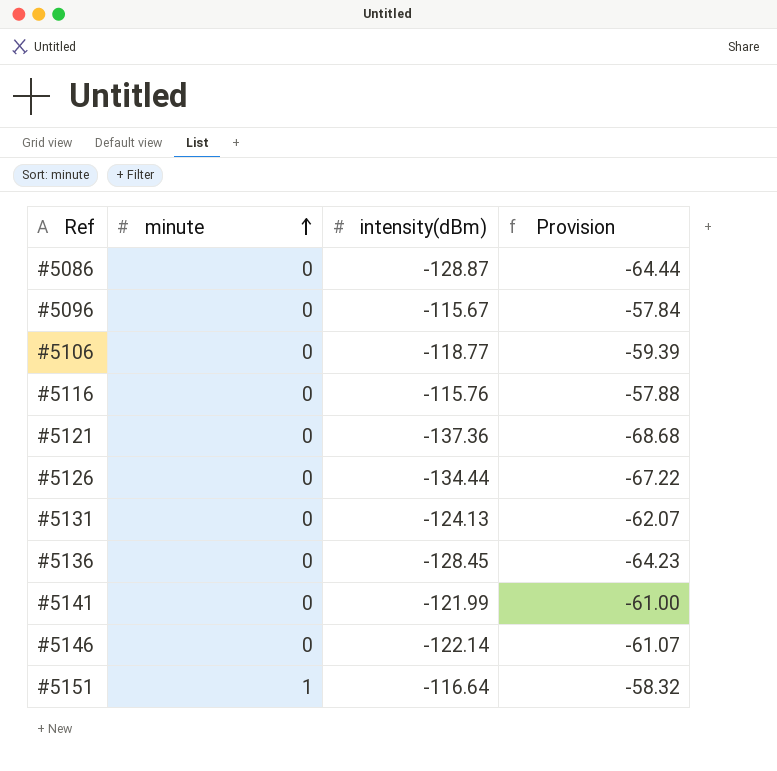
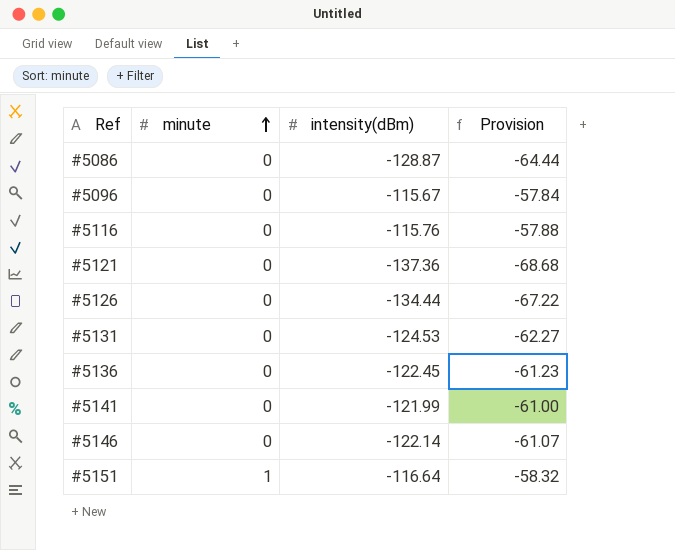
row #5106: 0 | -118.77 | -59.39 -> none
#5131 | intensity(dBm): -124.13 -> -124.53
#5131 | Provision: -62.07 -> -62.27
#5136 | intensity(dBm): -128.45 -> -122.45
#5136 | Provision: -64.23 -> -61.23

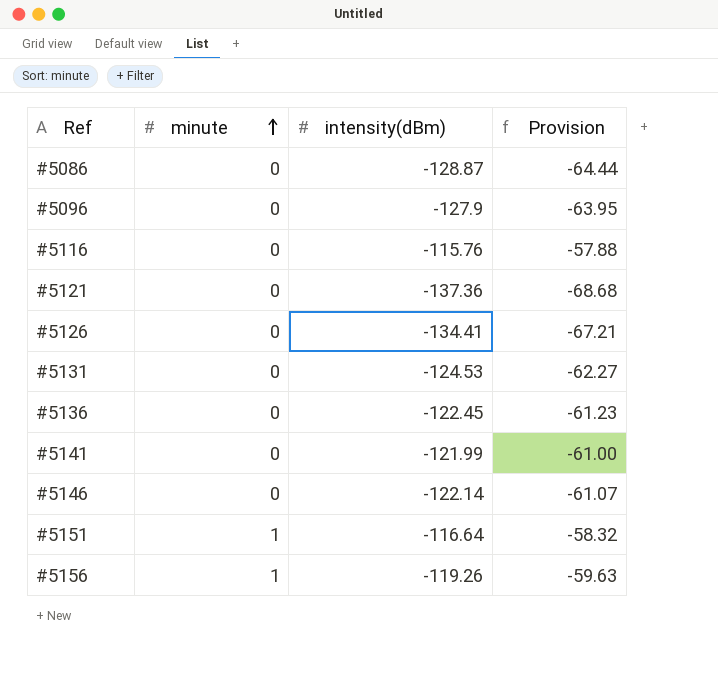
#5096 | intensity(dBm): -115.67 -> -127.9
#5096 | Provision: -57.84 -> -63.95
#5126 | intensity(dBm): -134.44 -> -134.41
#5126 | Provision: -67.22 -> -67.21
row #5156: none -> 1 | -119.26 | -59.63

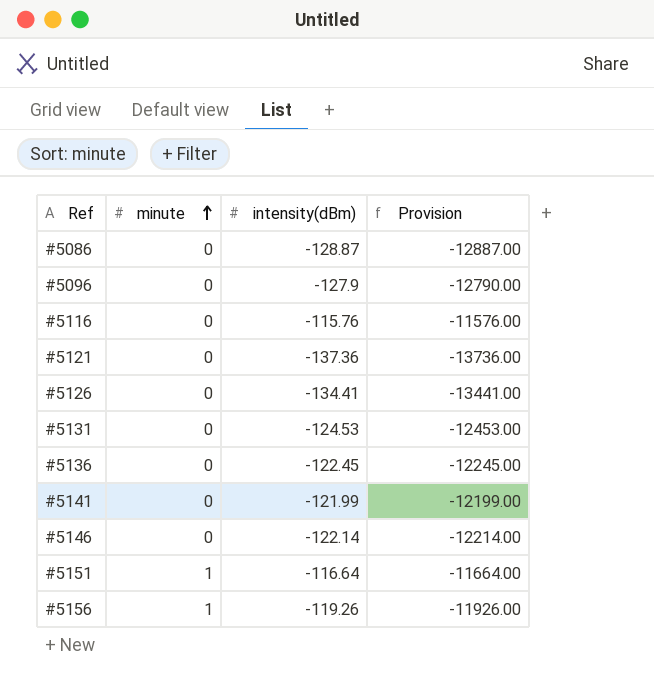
column Provision | formula: [intensity(dBm)] * 0.5 -> [intensity(dBm)] * 100

